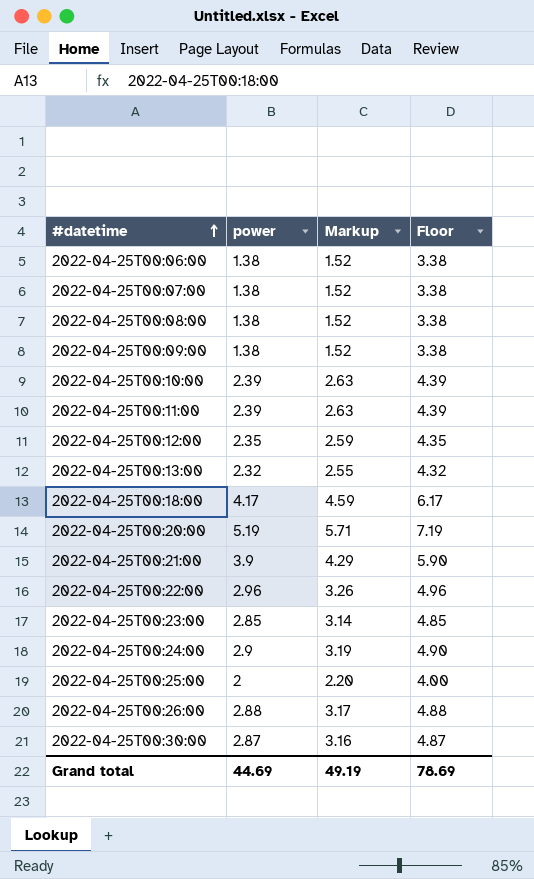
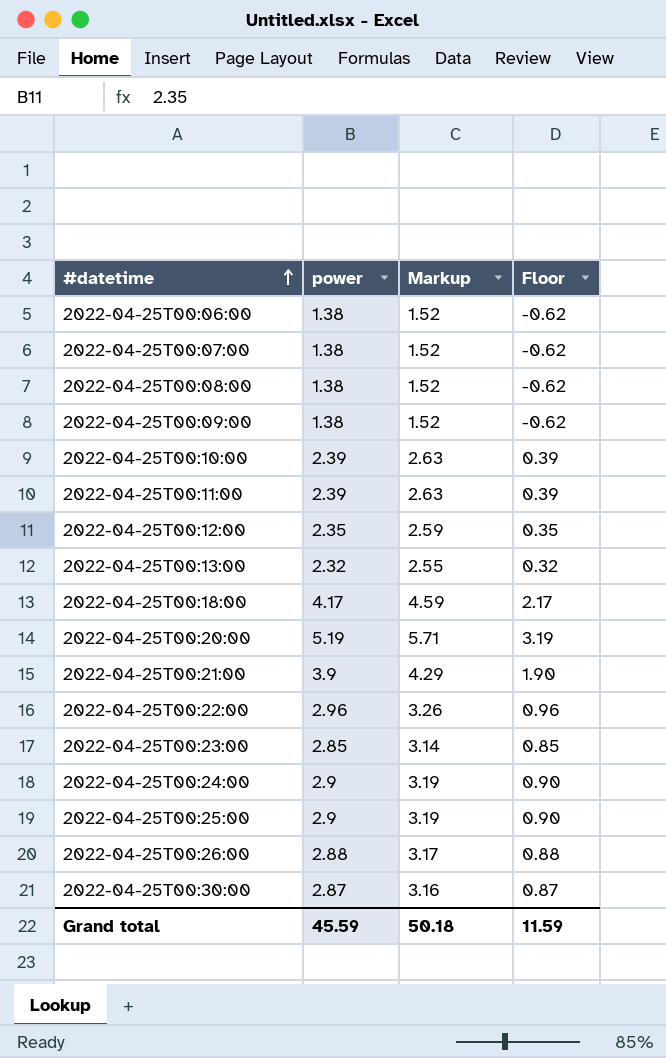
column Floor | formula: [power] + 2 -> [power] - 2
2022-04-25T00:25:00 | power: 2 -> 2.9
2022-04-25T00:25:00 | Markup: 2.20 -> 3.19
Grand total | power: 44.69 -> 45.59
Grand total | Markup: 49.19 -> 50.18
Grand total | Floor: 78.69 -> 11.59

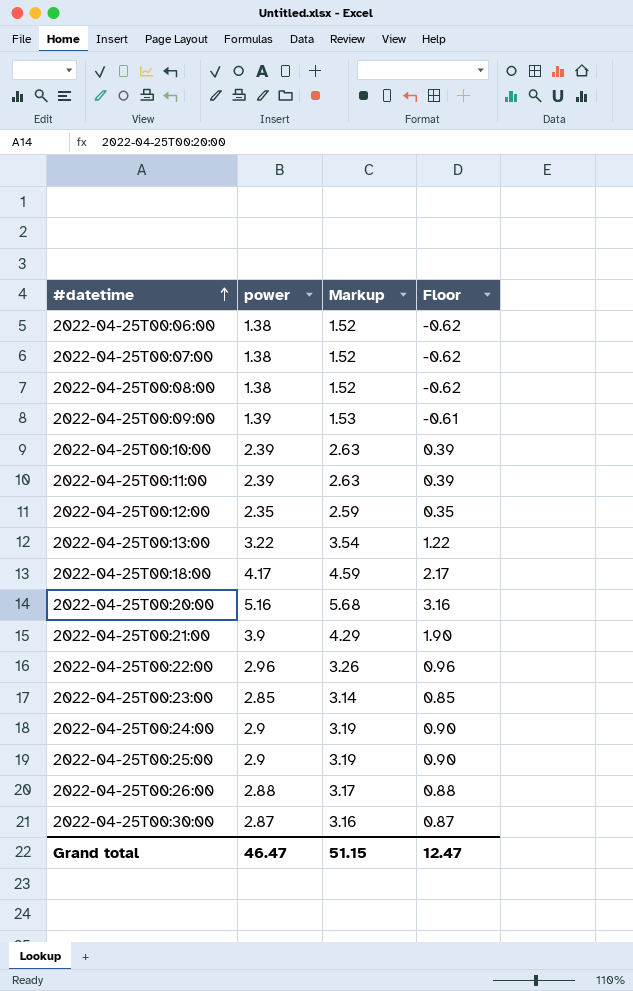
2022-04-25T00:09:00 | power: 1.38 -> 1.39
2022-04-25T00:09:00 | Markup: 1.52 -> 1.53
2022-04-25T00:09:00 | Floor: -0.62 -> -0.61
2022-04-25T00:13:00 | power: 2.32 -> 3.22
2022-04-25T00:13:00 | Markup: 2.55 -> 3.54
2022-04-25T00:13:00 | Floor: 0.32 -> 1.22
2022-04-25T00:20:00 | power: 5.19 -> 5.16
2022-04-25T00:20:00 | Markup: 5.71 -> 5.68
2022-04-25T00:20:00 | Floor: 3.19 -> 3.16
Grand total | power: 45.59 -> 46.47
Grand total | Markup: 50.18 -> 51.15
Grand total | Floor: 11.59 -> 12.47

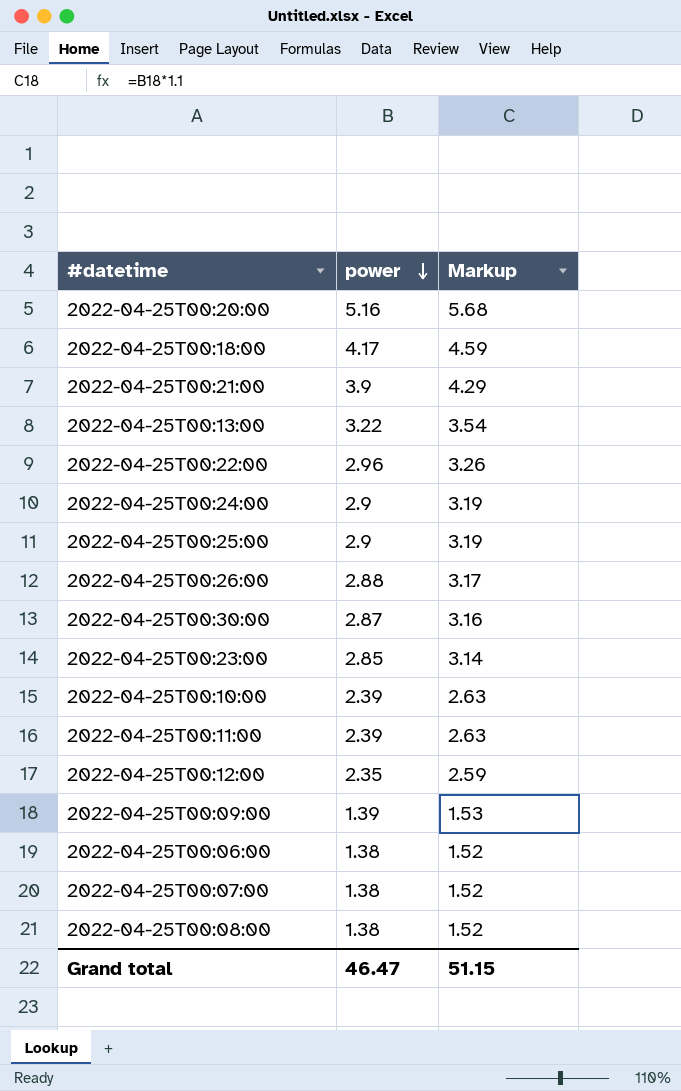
row order: #datetime ascending -> power descending
column Floor | formula: [power] - 2 -> none

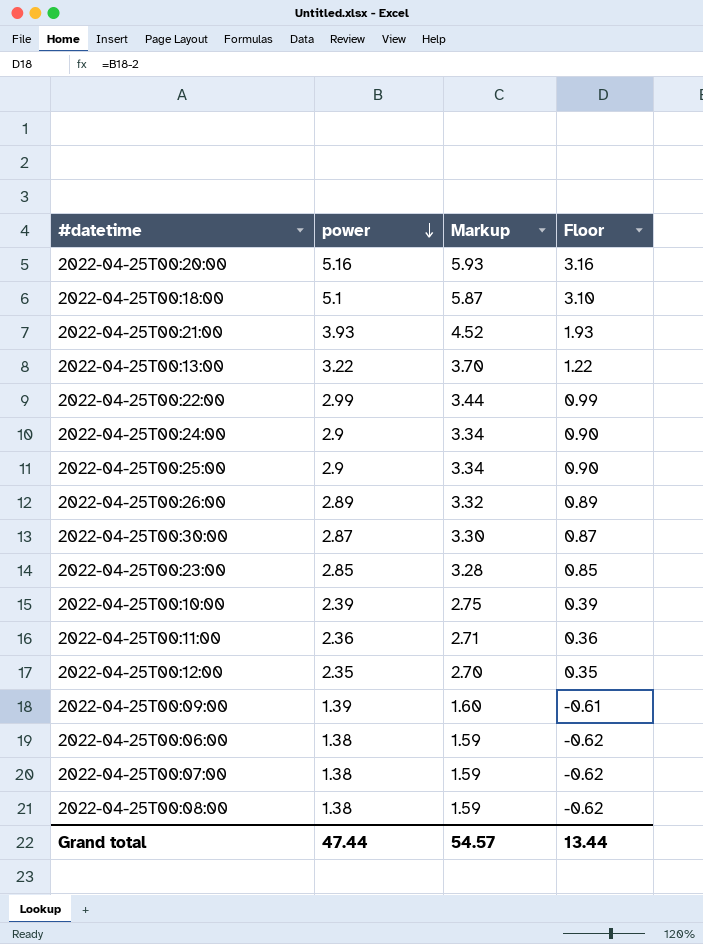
column Markup | formula: [power] * 1.1 -> [power] * 1.15
column Floor | formula: none -> [power] - 2
2022-04-25T00:18:00 | power: 4.17 -> 5.1
2022-04-25T00:21:00 | power: 3.9 -> 3.93
2022-04-25T00:22:00 | power: 2.96 -> 2.99
2022-04-25T00:26:00 | power: 2.88 -> 2.89
2022-04-25T00:11:00 | power: 2.39 -> 2.36
Grand total | power: 46.47 -> 47.44
Grand total | Markup: 51.15 -> 54.57

